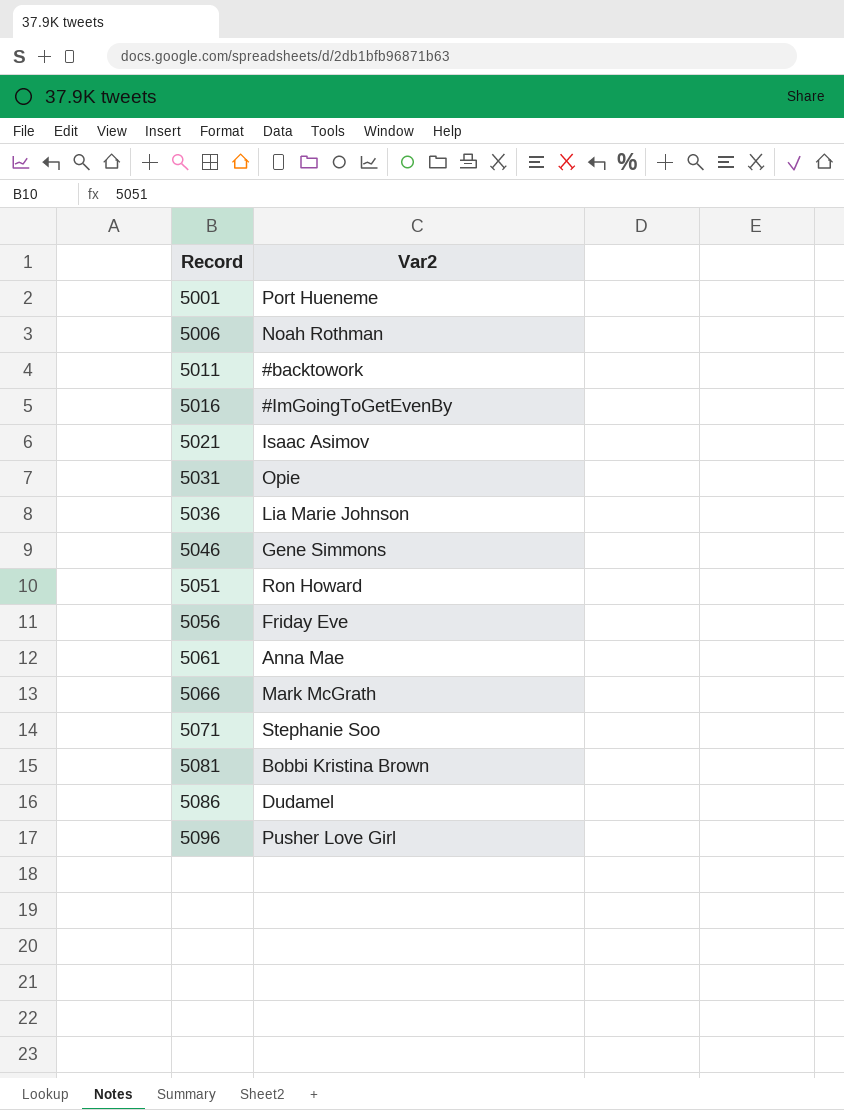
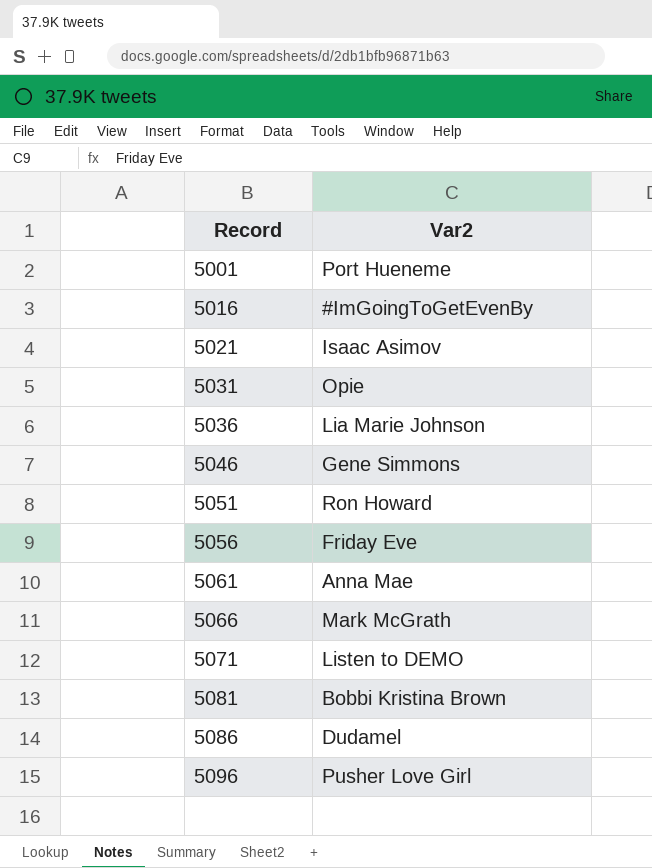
row 5006: Noah Rothman -> none
row 5011: #backtowork -> none
5071 | Var2: Stephanie Soo -> Listen to DEMO

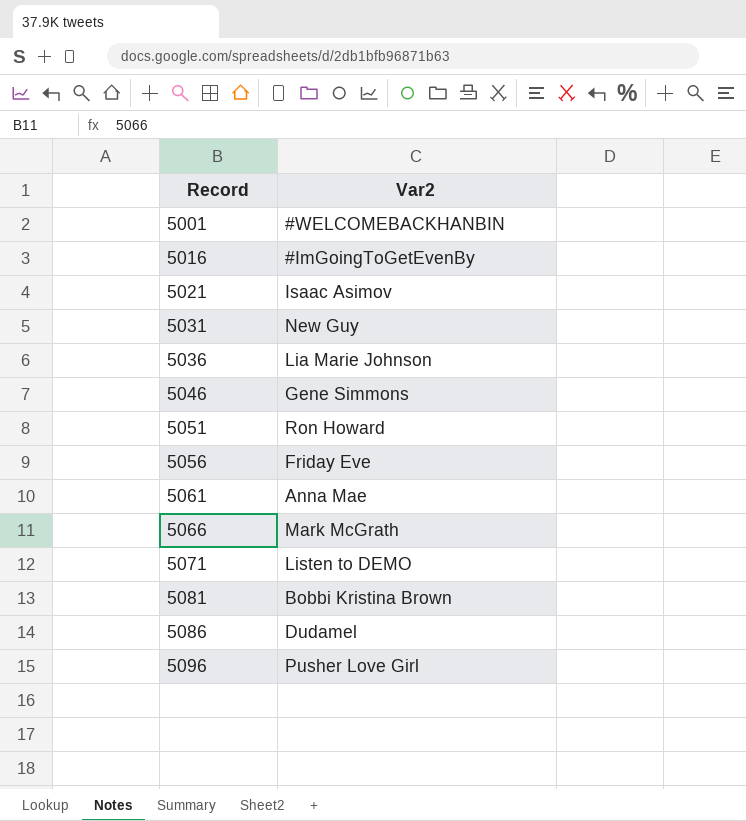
5001 | Var2: Port Hueneme -> #WELCOMEBACKHANBIN
5031 | Var2: Opie -> New Guy

